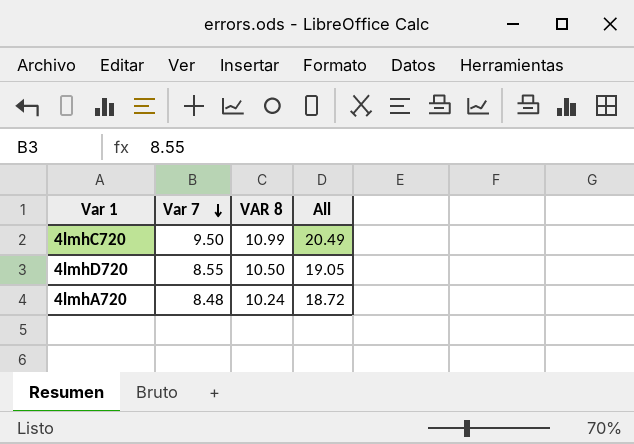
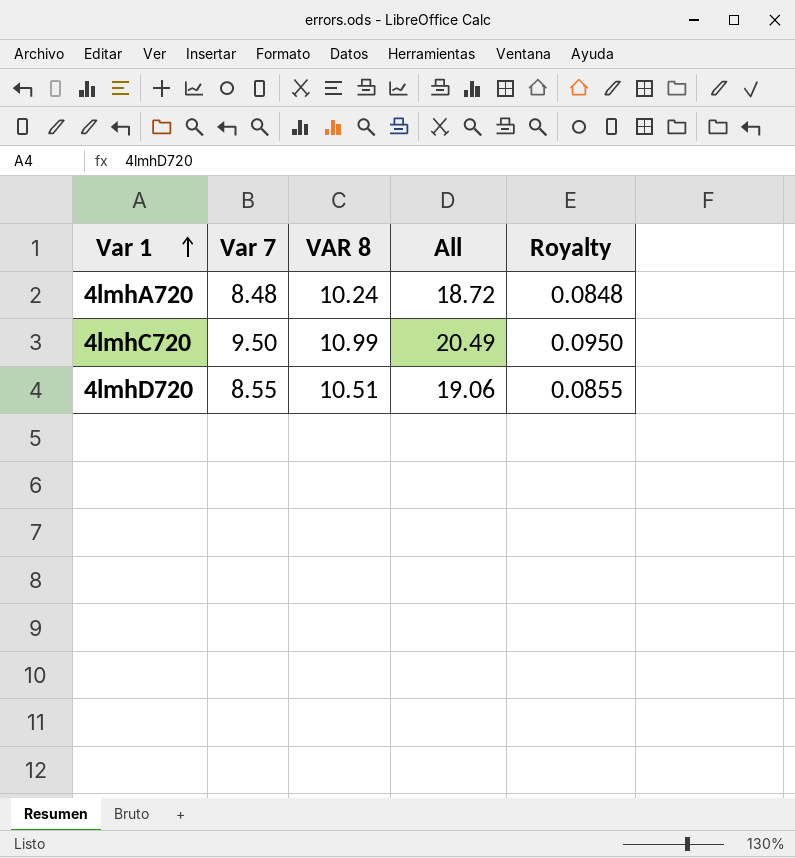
row order: Var 7 descending -> Var 1 ascending
column Royalty | formula: none -> [Var 7] * 0.01
4lmhD720 | VAR 8: 10.50 -> 10.51
4lmhD720 | All: 19.05 -> 19.06

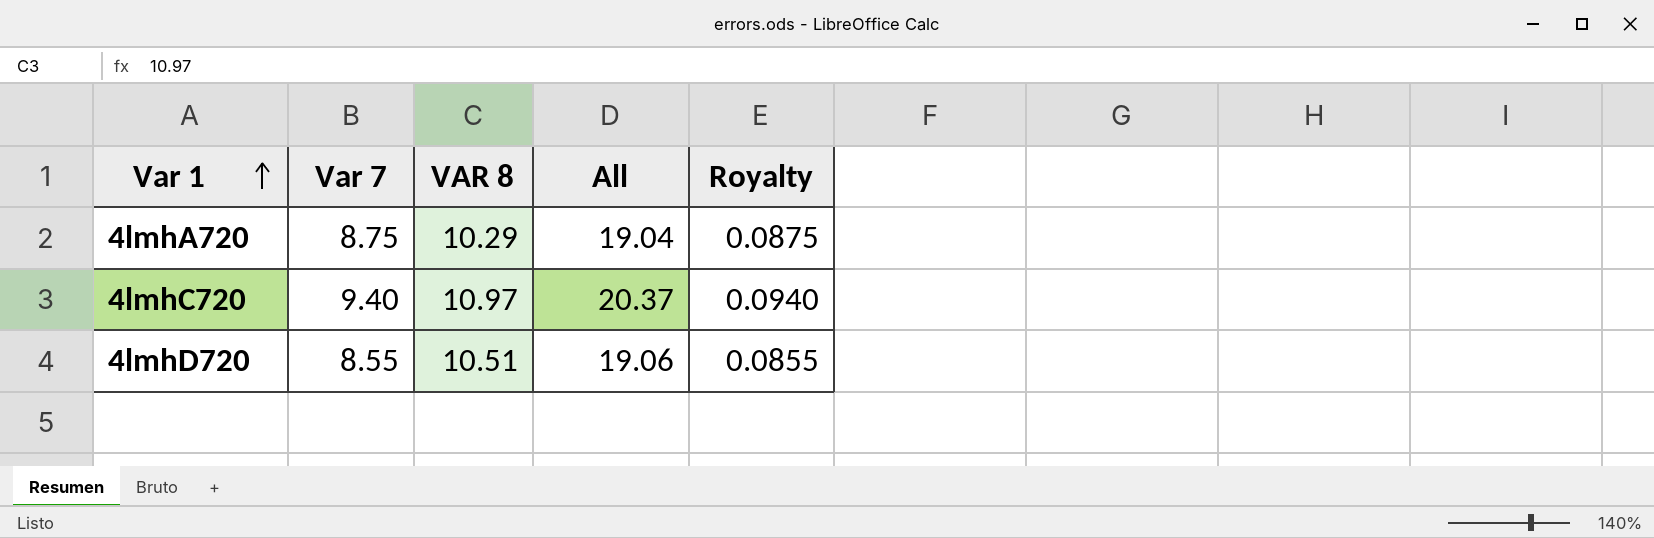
4lmhA720 | Var 7: 8.48 -> 8.75
4lmhA720 | VAR 8: 10.24 -> 10.29
4lmhA720 | All: 18.72 -> 19.04
4lmhA720 | Royalty: 0.0848 -> 0.0875
4lmhC720 | Var 7: 9.50 -> 9.40
4lmhC720 | VAR 8: 10.99 -> 10.97
4lmhC720 | All: 20.49 -> 20.37
4lmhC720 | Royalty: 0.0950 -> 0.0940

